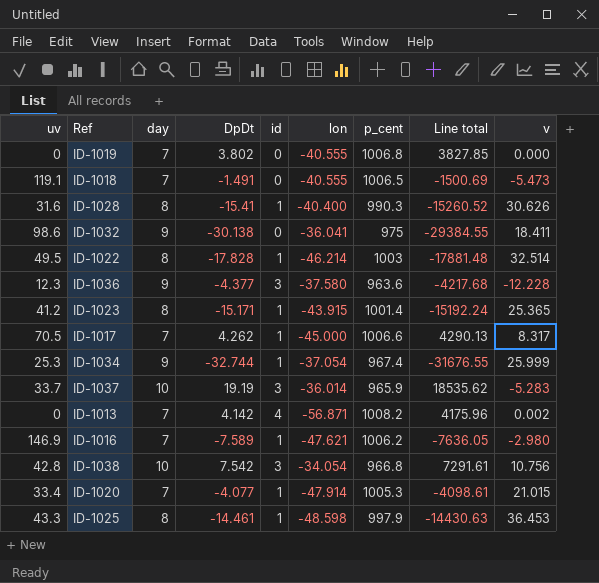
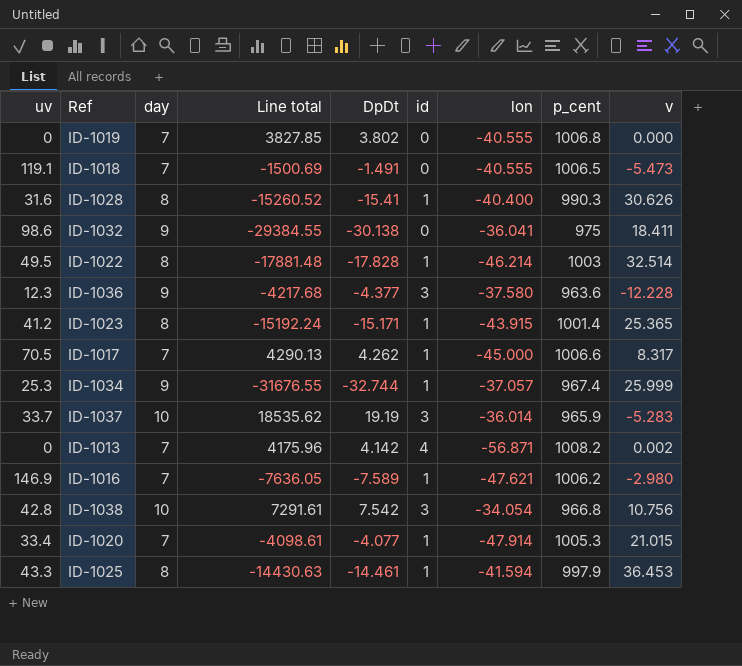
column Line total | position: 8 -> 4
ID-1034 | lon: -37.054 -> -37.057
ID-1025 | lon: -48.598 -> -41.594

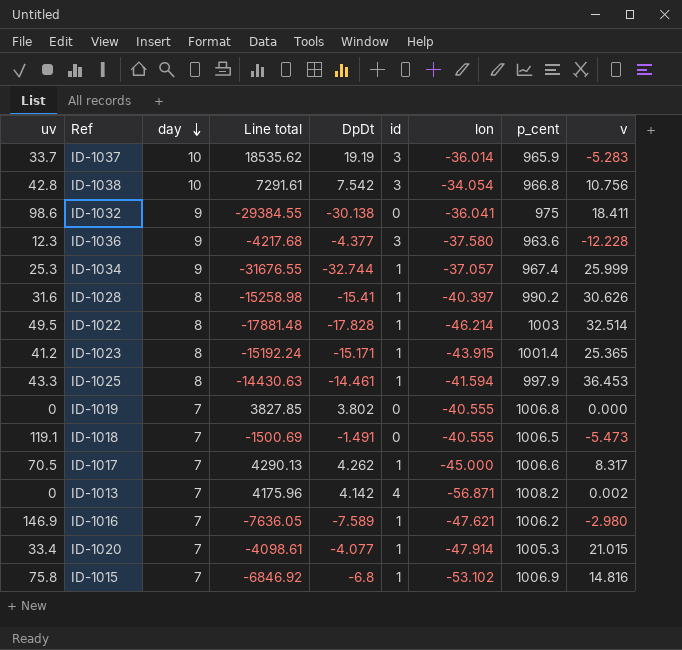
row order: none -> day descending
ID-1028 | Line total: -15260.52 -> -15258.98
ID-1028 | lon: -40.400 -> -40.397
ID-1028 | p_cent: 990.3 -> 990.2
row ID-1015: none -> 75.8 | 7 | -6846.92 | -6.8 | 1 | -53.102 | 1006.9 | 14.816

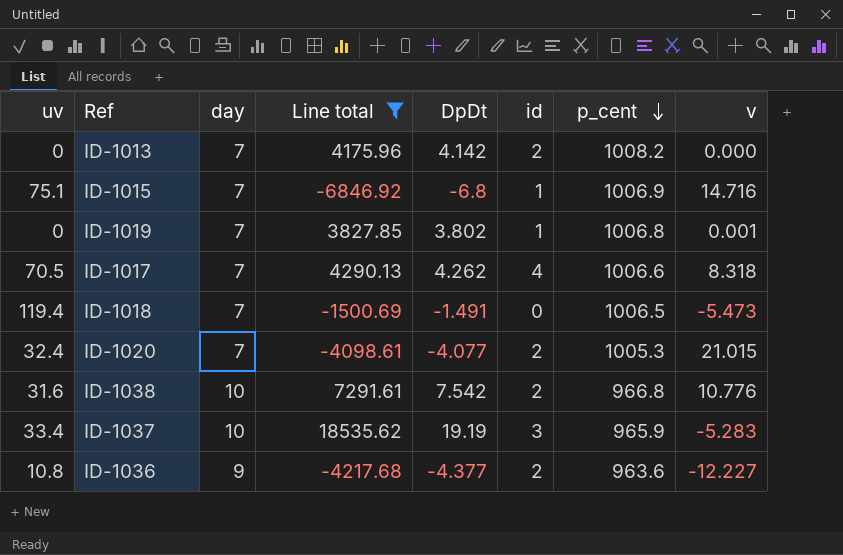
filter: none -> Line total >= -6846.92
row order: day descending -> p_cent descending
column lon | position: 7 -> none
ID-1013 | id: 4 -> 2
ID-1013 | v: 0.002 -> 0.000
ID-1015 | uv: 75.8 -> 75.1
ID-1015 | v: 14.816 -> 14.716
ID-1019 | id: 0 -> 1
ID-1019 | v: 0.000 -> 0.001
ID-1017 | id: 1 -> 4
ID-1017 | v: 8.317 -> 8.318
ID-1018 | uv: 119.1 -> 119.4
ID-1020 | uv: 33.4 -> 32.4
ID-1020 | id: 1 -> 2
ID-1038 | uv: 42.8 -> 31.6
ID-1038 | id: 3 -> 2
ID-1038 | v: 10.756 -> 10.776
ID-1037 | uv: 33.7 -> 33.4
ID-1036 | uv: 12.3 -> 10.8
ID-1036 | id: 3 -> 2
ID-1036 | v: -12.228 -> -12.227

